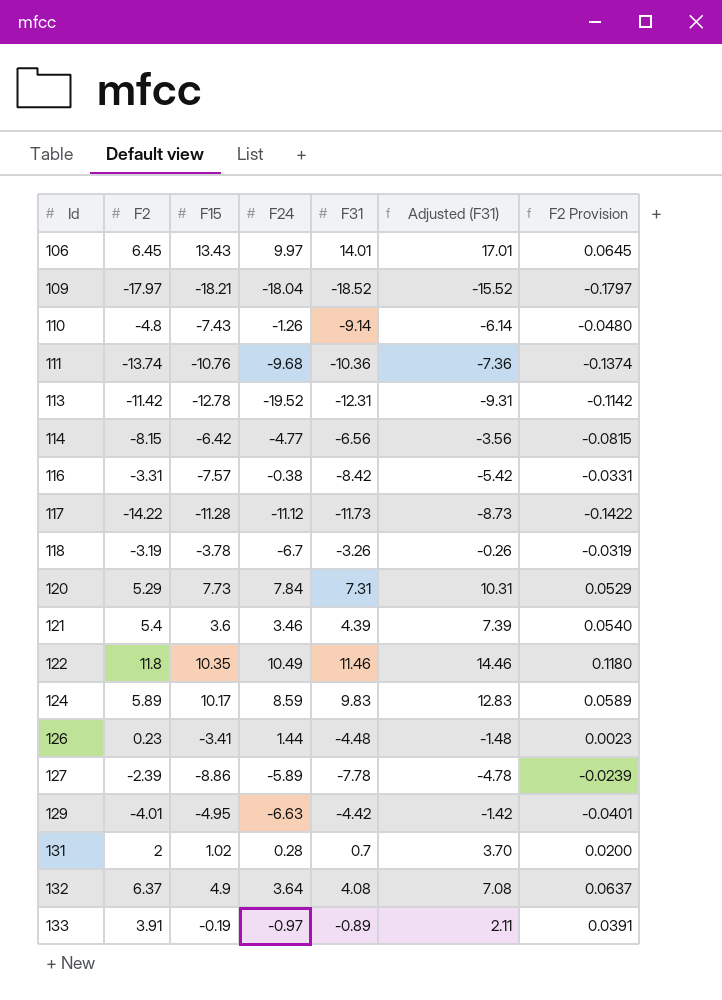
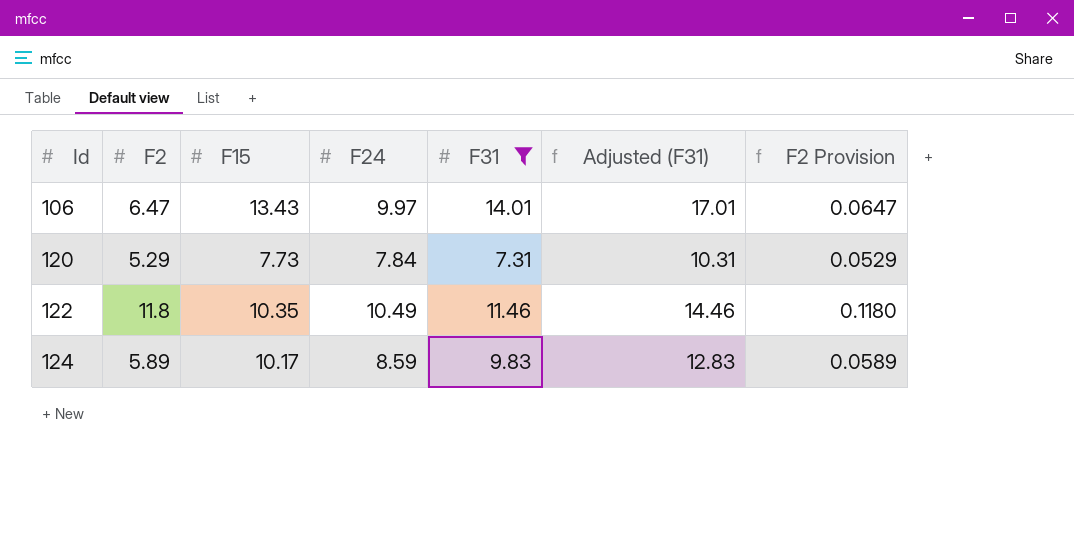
filter: none -> F31 >= 7.31
106 | F2: 6.45 -> 6.47
106 | F2 Provision: 0.0645 -> 0.0647

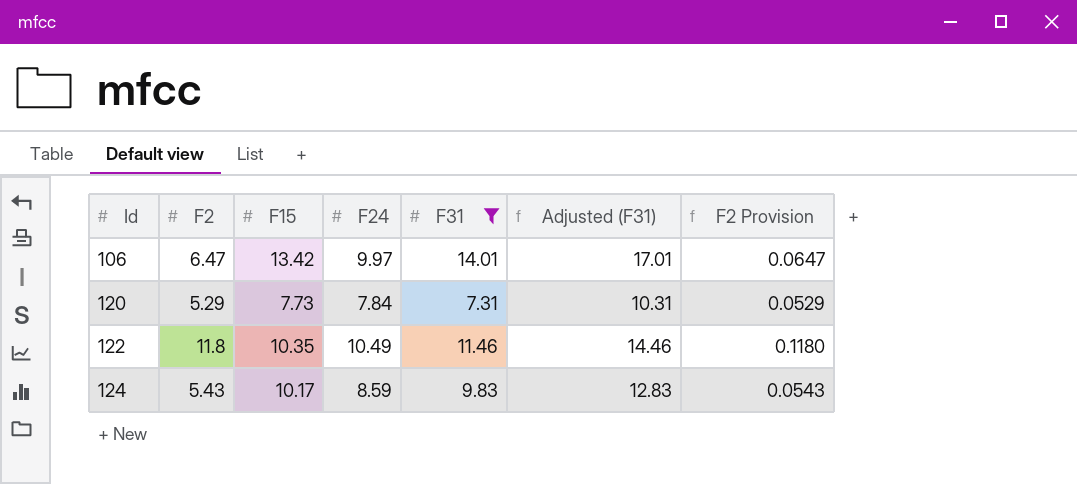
106 | F15: 13.43 -> 13.42
124 | F2: 5.89 -> 5.43
124 | F2 Provision: 0.0589 -> 0.0543

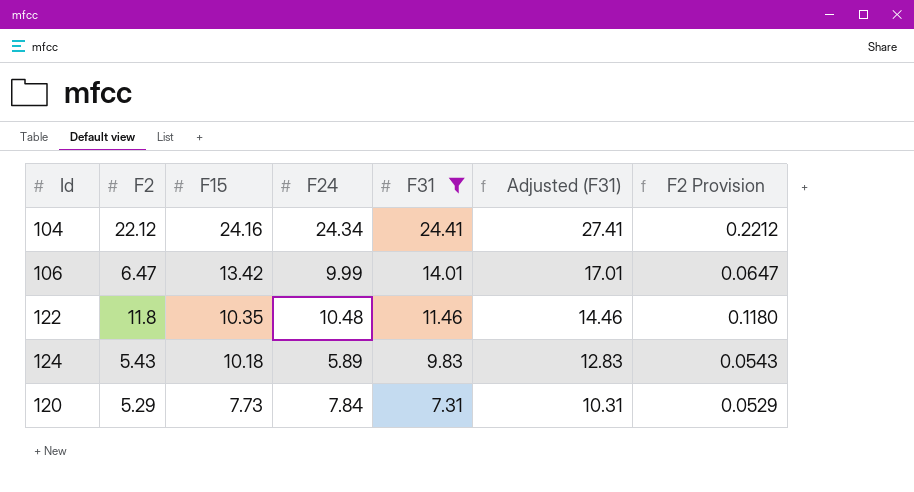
row order: Id ascending -> F15 descending
row 104: none -> 22.12 | 24.16 | 24.34 | 24.41 | 27.41 | 0.2212
106 | F24: 9.97 -> 9.99
122 | F24: 10.49 -> 10.48
124 | F15: 10.17 -> 10.18
124 | F24: 8.59 -> 5.89

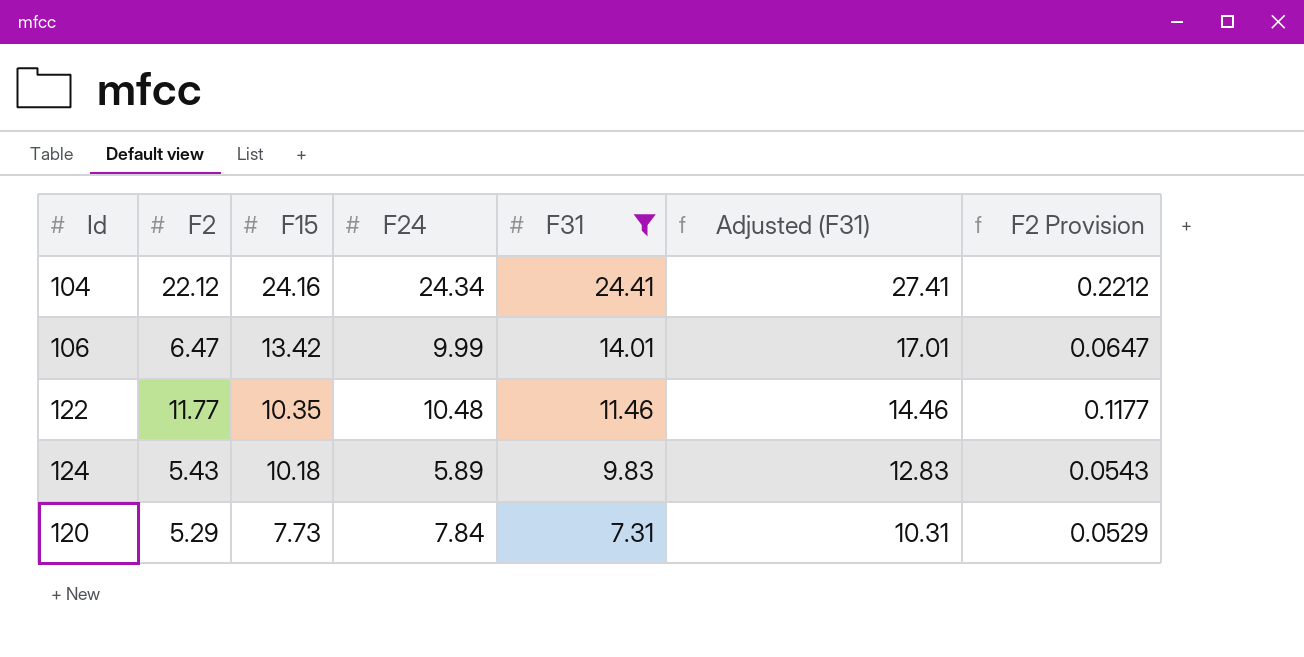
122 | F2: 11.8 -> 11.77
122 | F2 Provision: 0.1180 -> 0.1177

